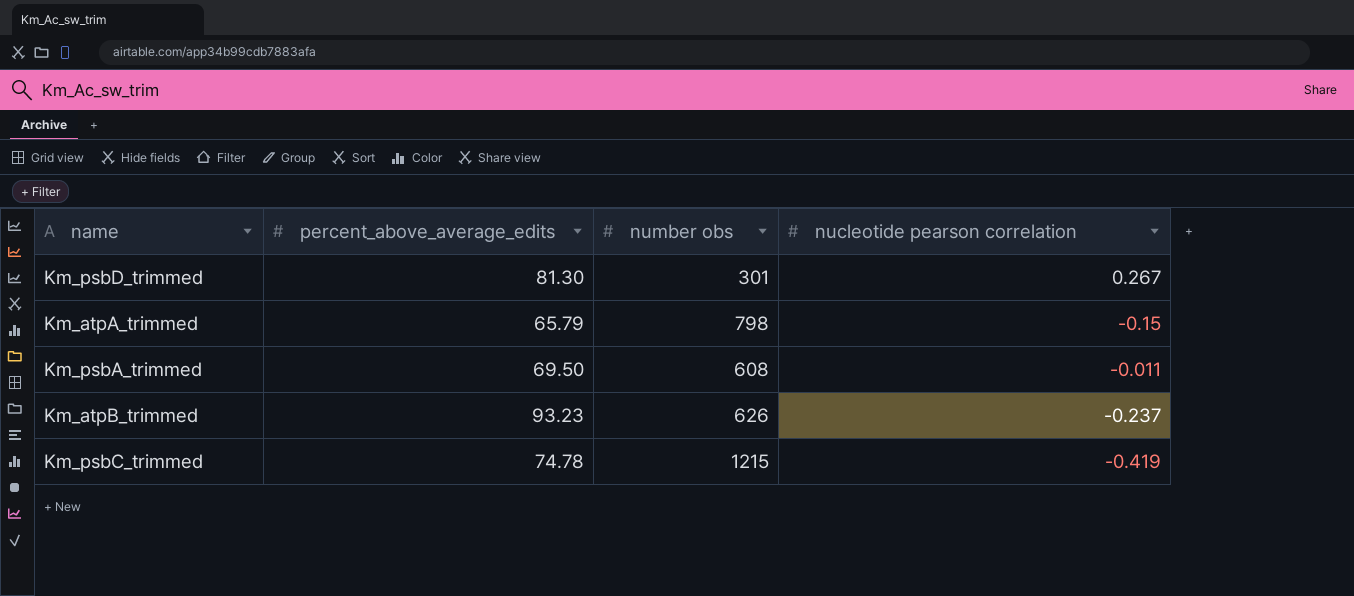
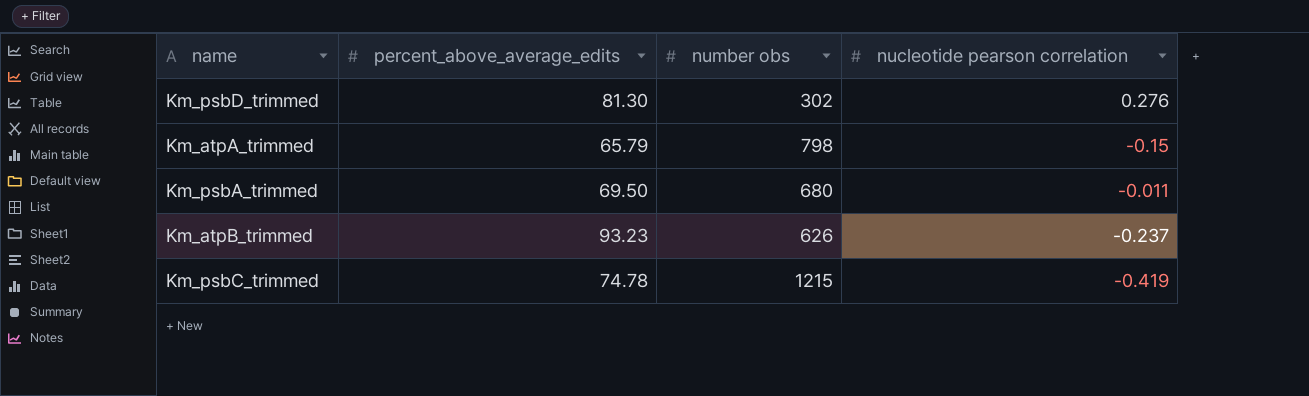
Km_psbD_trimmed | number obs: 301 -> 302
Km_psbD_trimmed | nucleotide pearson correlation: 0.267 -> 0.276
Km_psbA_trimmed | number obs: 608 -> 680

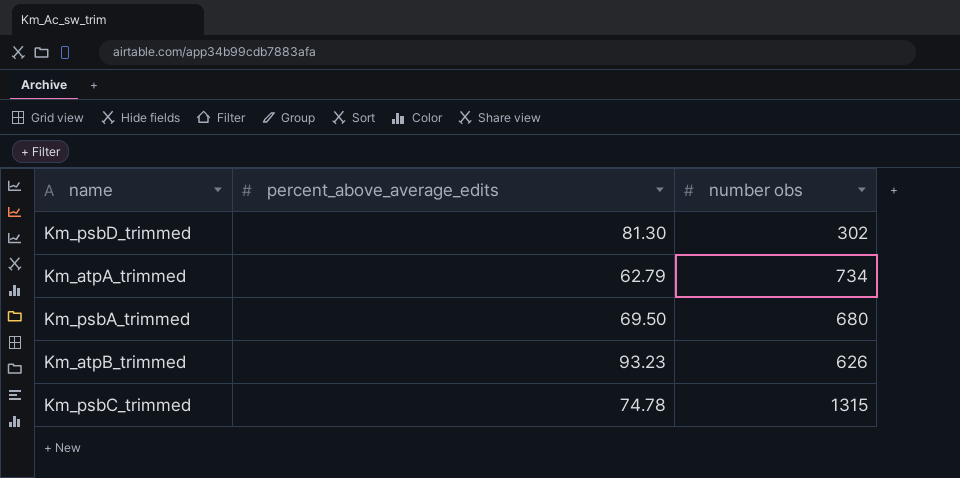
column nucleotide pearson correlation | position: 4 -> none
Km_atpA_trimmed | percent_above_average_edits: 65.79 -> 62.79
Km_atpA_trimmed | number obs: 798 -> 734
Km_psbC_trimmed | number obs: 1215 -> 1315

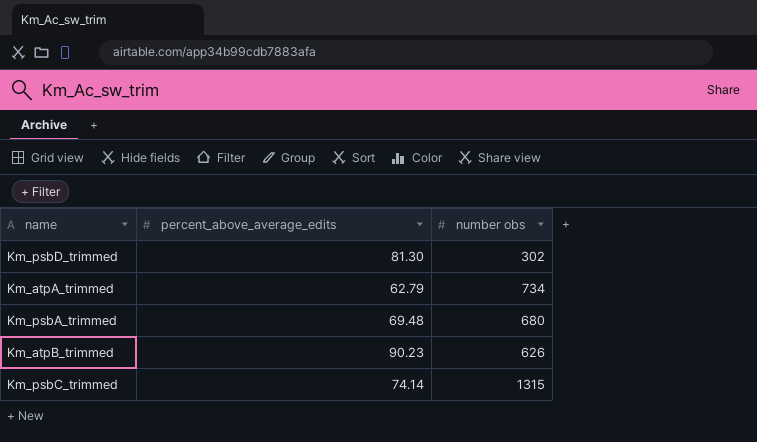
Km_psbA_trimmed | percent_above_average_edits: 69.50 -> 69.48
Km_atpB_trimmed | percent_above_average_edits: 93.23 -> 90.23
Km_psbC_trimmed | percent_above_average_edits: 74.78 -> 74.14

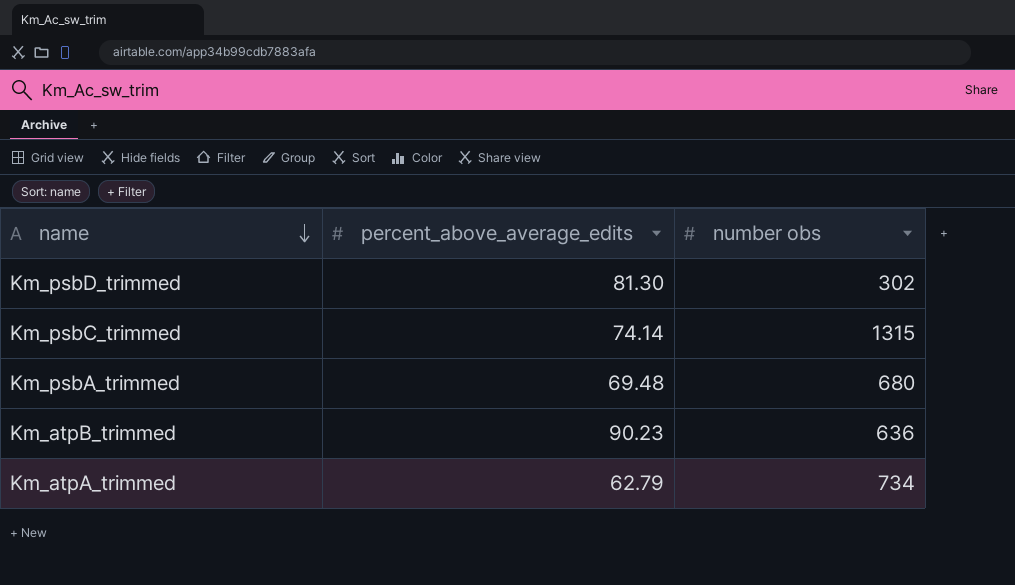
row order: none -> name descending
Km_atpB_trimmed | number obs: 626 -> 636

